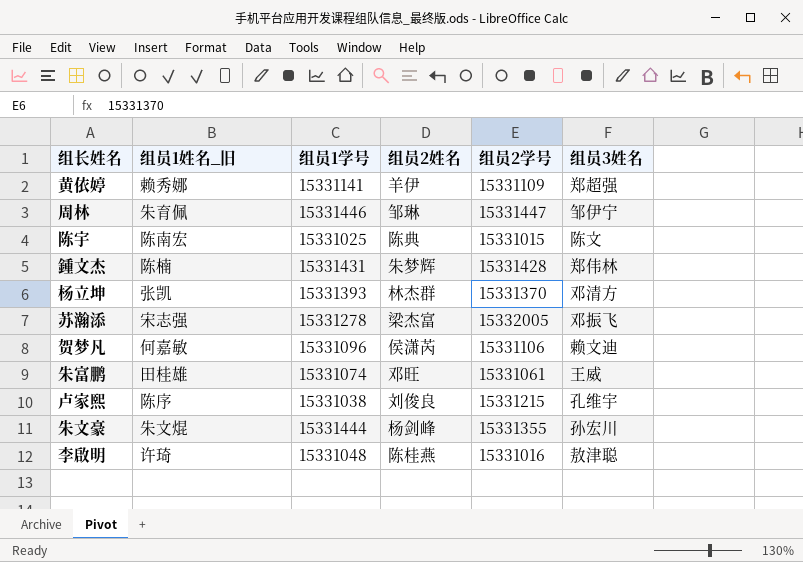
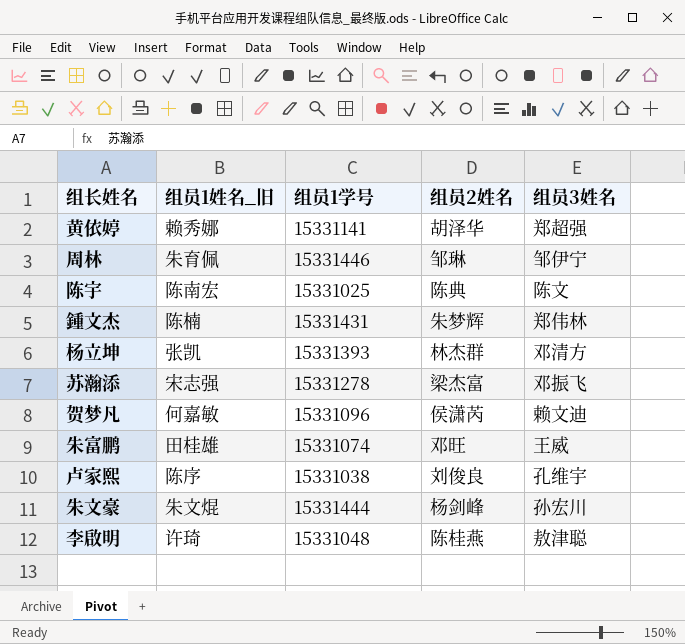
column 组员2学号 | position: 5 -> none
黄依婷 | 组员2姓名: 羊伊 -> 胡泽华

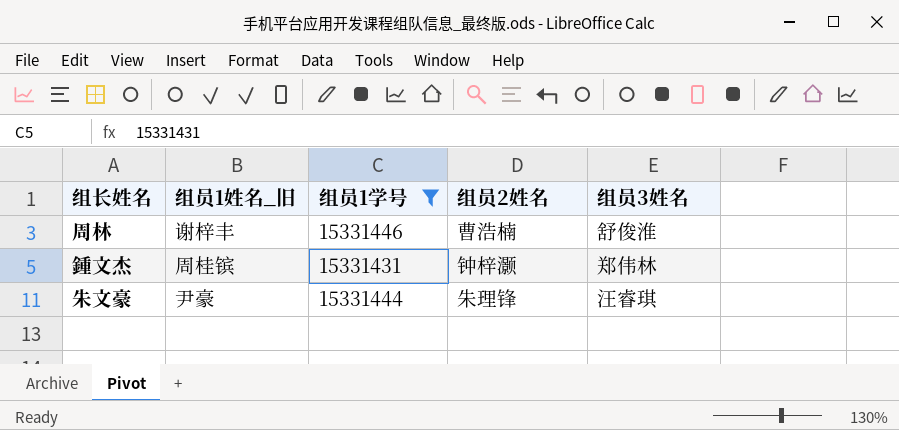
filter: none -> 组员1学号 >= 15331431
周林 | 组员1姓名_旧: 朱育佩 -> 谢梓丰
周林 | 组员2姓名: 邹琳 -> 曹浩楠
周林 | 组员3姓名: 邹伊宁 -> 舒俊淮
鍾文杰 | 组员1姓名_旧: 陈楠 -> 周桂镔
鍾文杰 | 组员2姓名: 朱梦辉 -> 钟梓灏
朱文豪 | 组员1姓名_旧: 朱文焜 -> 尹豪
朱文豪 | 组员2姓名: 杨剑峰 -> 朱理锋
朱文豪 | 组员3姓名: 孙宏川 -> 汪睿琪

